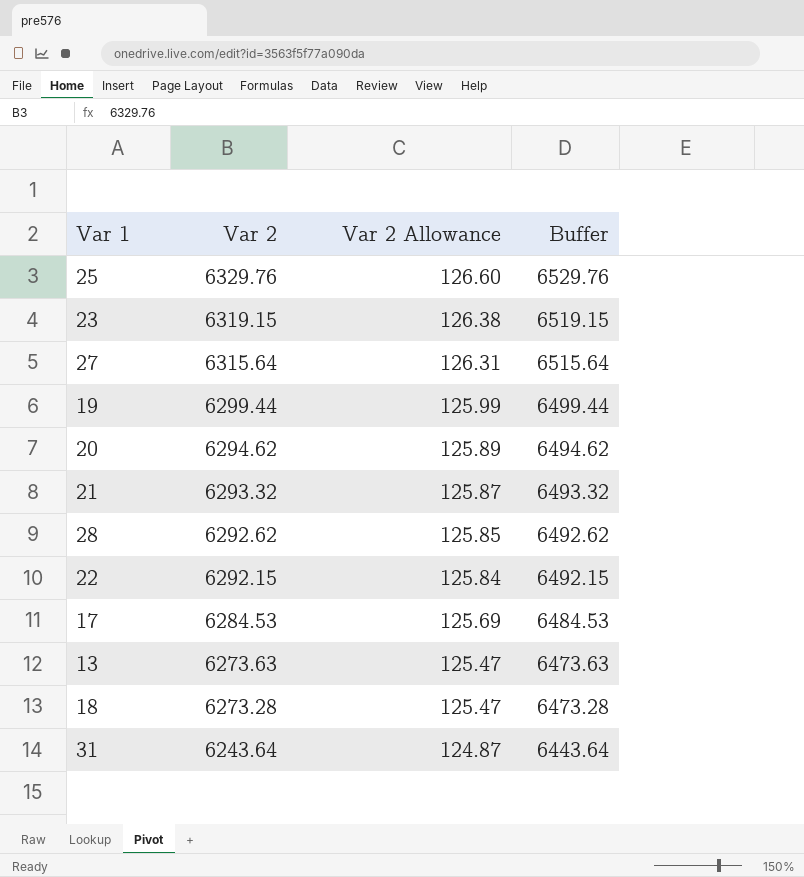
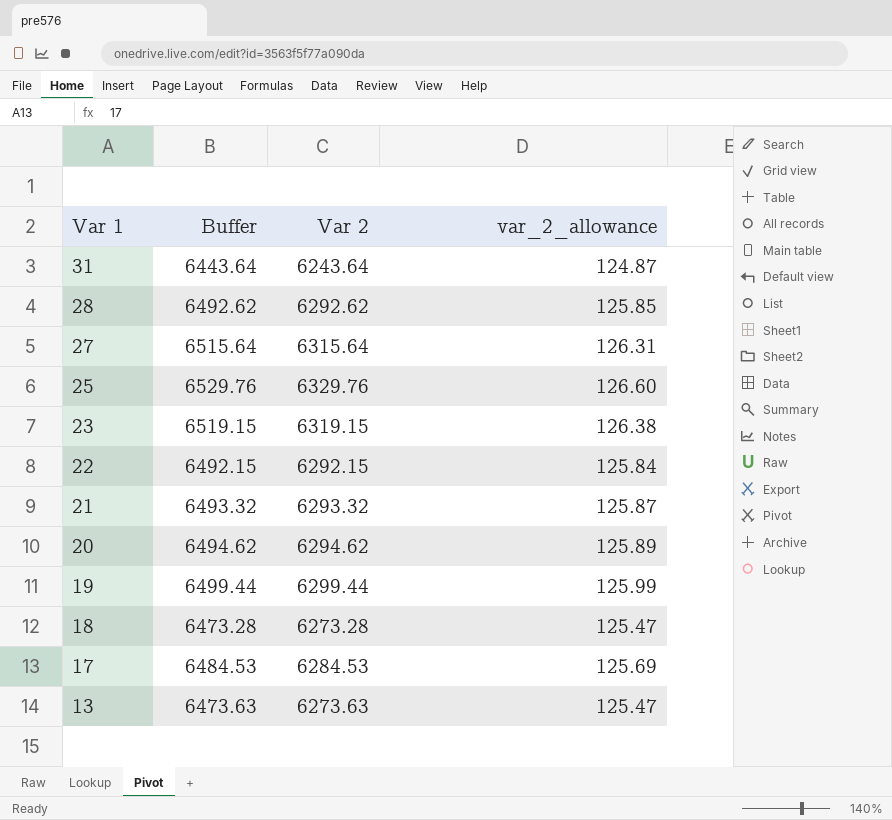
row order: Var 2 descending -> Var 1 descending
column Buffer | position: 4 -> 2
column name: Var 2 Allowance -> var_2_allowance

